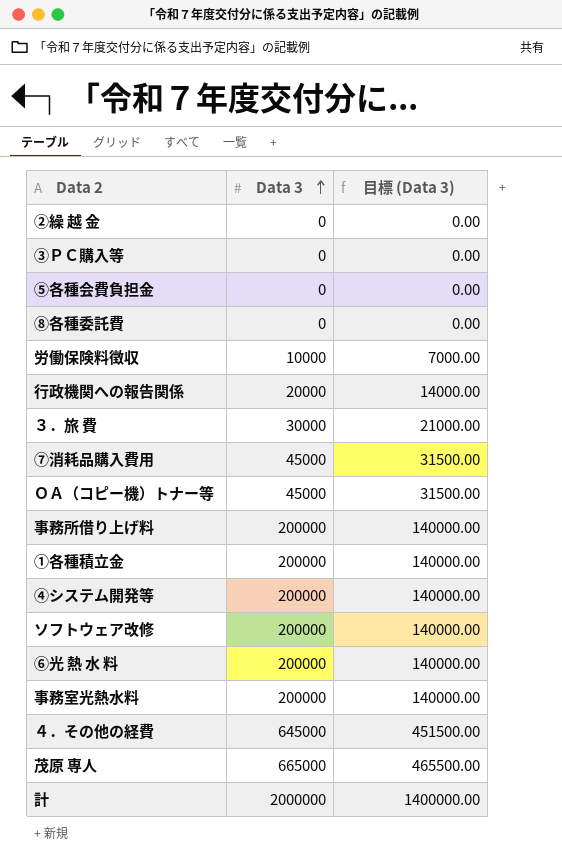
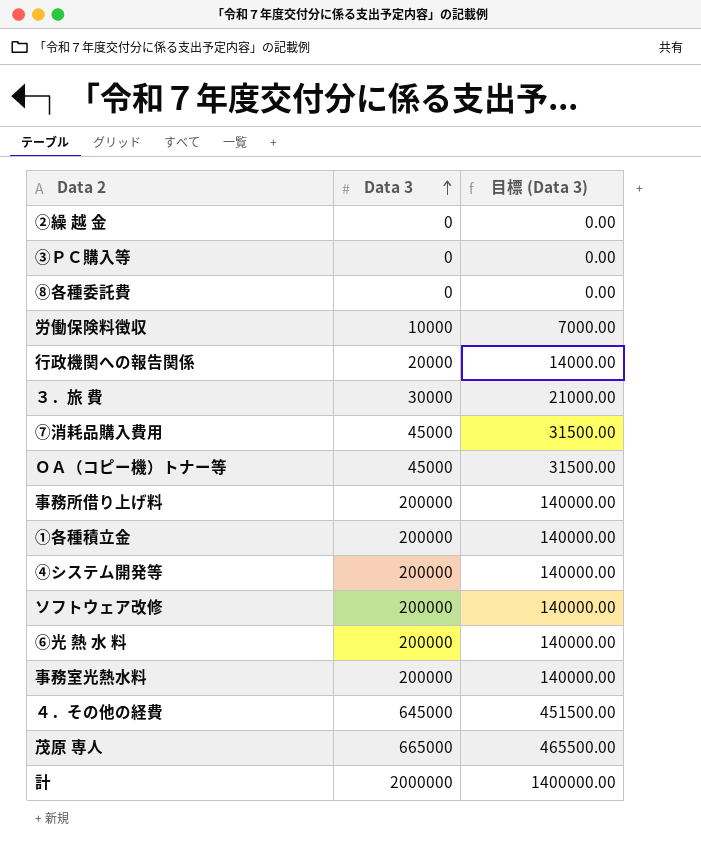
row ⑤各種会費負担金: 0 | 0.00 -> none

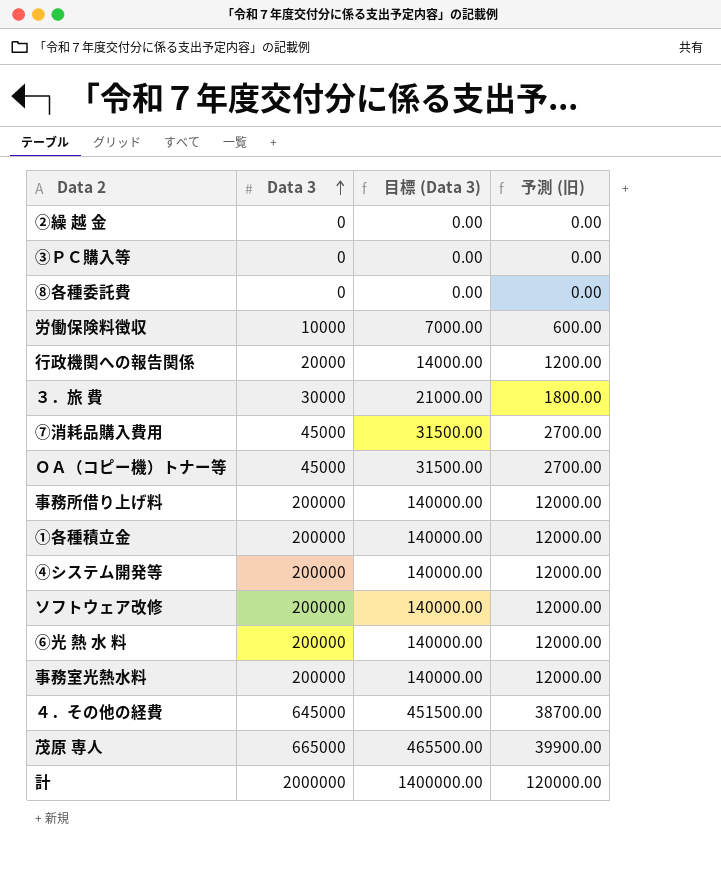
column 予測 (旧) | formula: none -> [Data 3] * 0.06

